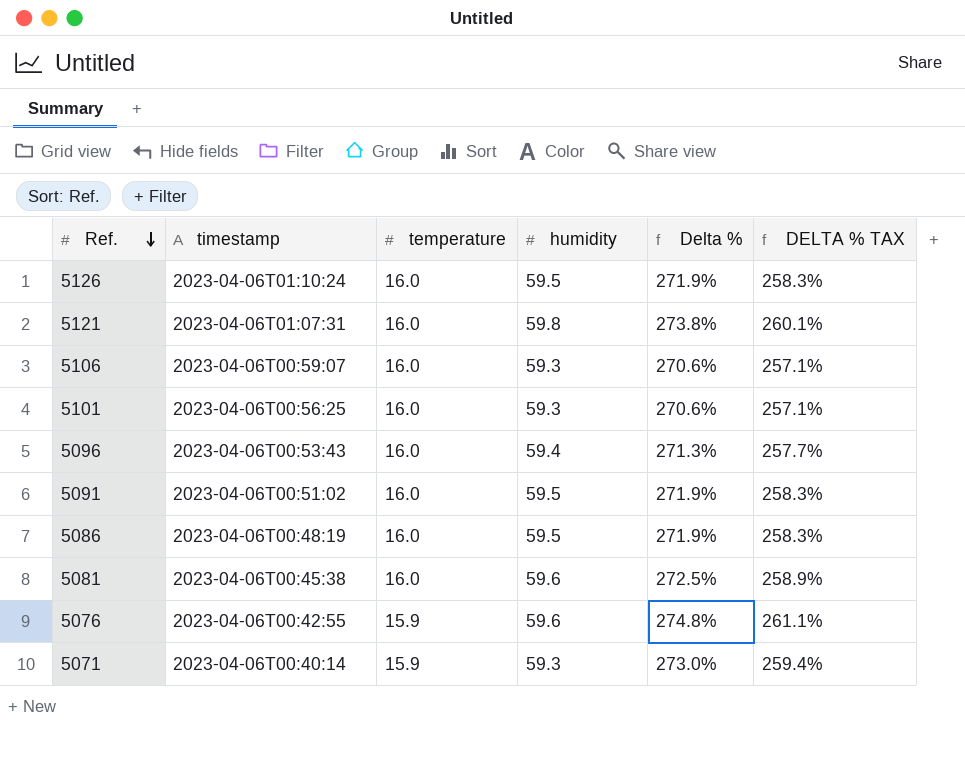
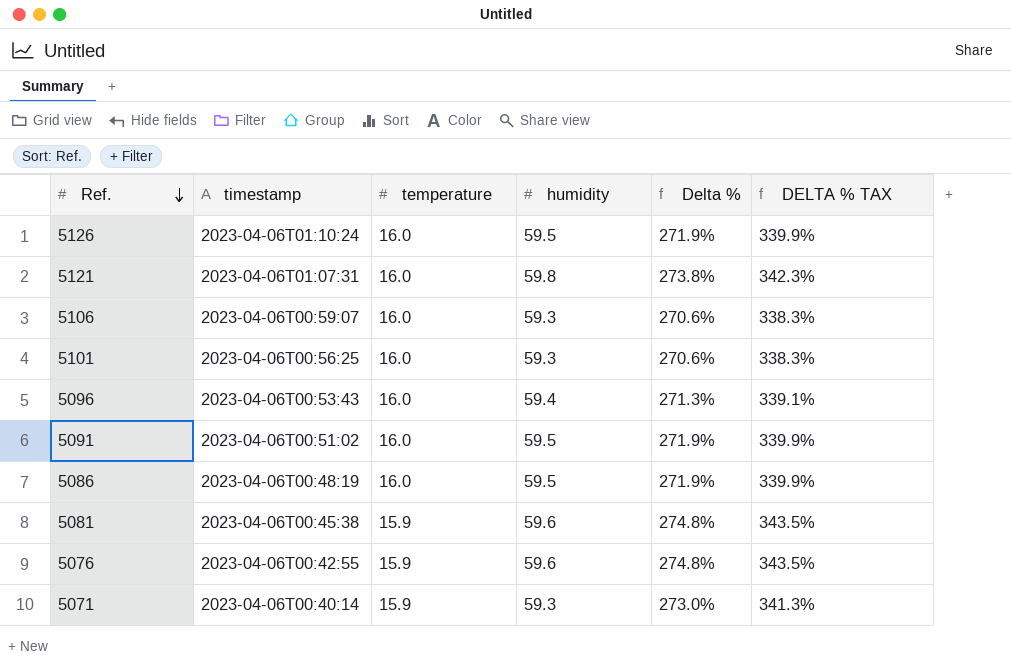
column DELTA % TAX | formula: [Delta %] * 0.95 -> [Delta %] * 1.25
5081 | temperature: 16.0 -> 15.9
5081 | Delta %: 272.5% -> 274.8%

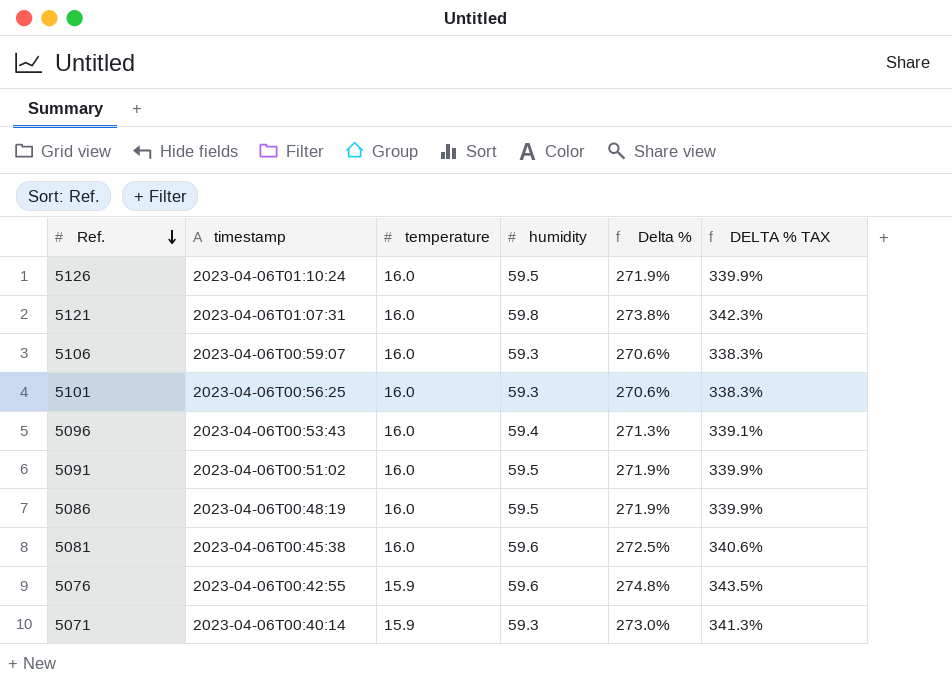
5081 | temperature: 15.9 -> 16.0
5081 | Delta %: 274.8% -> 272.5%
5081 | DELTA % TAX: 343.5% -> 340.6%

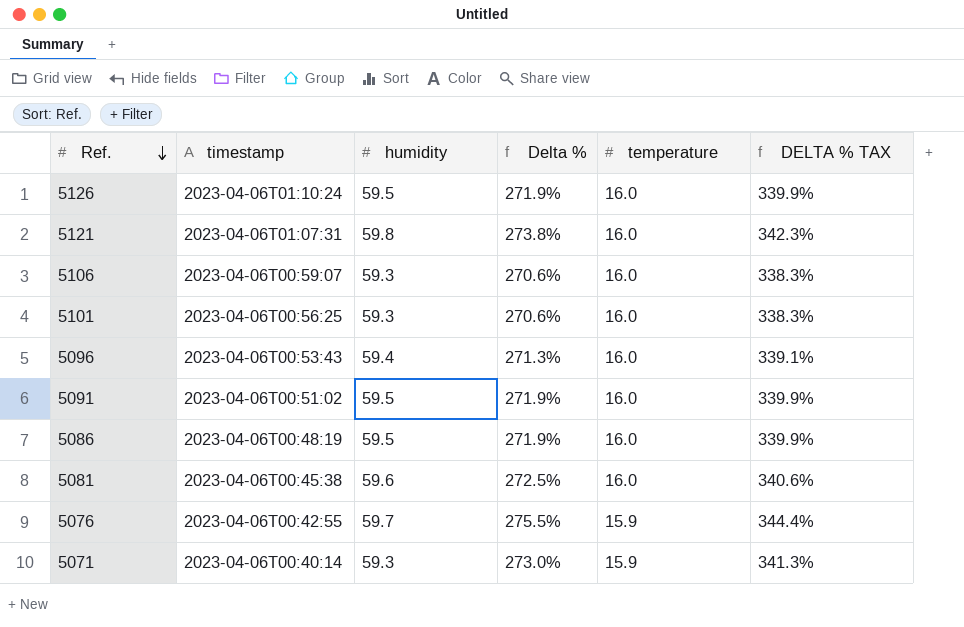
column temperature | position: 3 -> 5
5076 | humidity: 59.6 -> 59.7
5076 | Delta %: 274.8% -> 275.5%
5076 | DELTA % TAX: 343.5% -> 344.4%

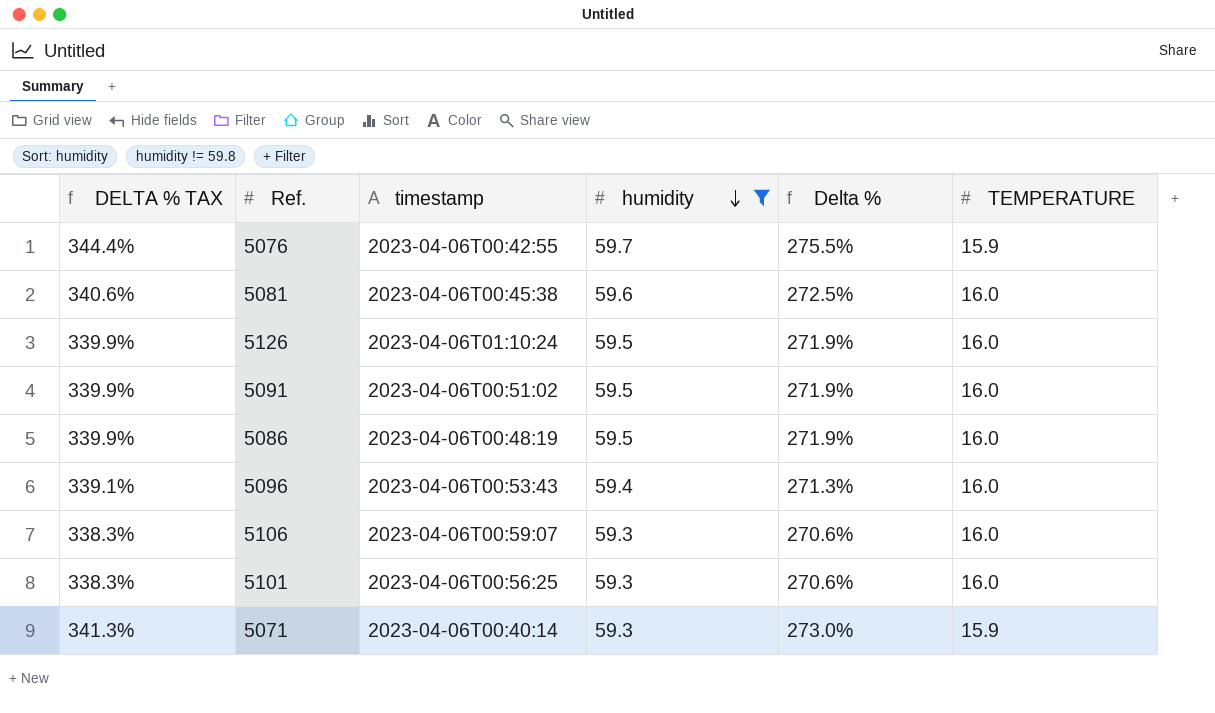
filter: none -> humidity != 59.8
row order: Ref. descending -> humidity descending
column DELTA % TAX | position: 6 -> 1
column name: temperature -> TEMPERATURE

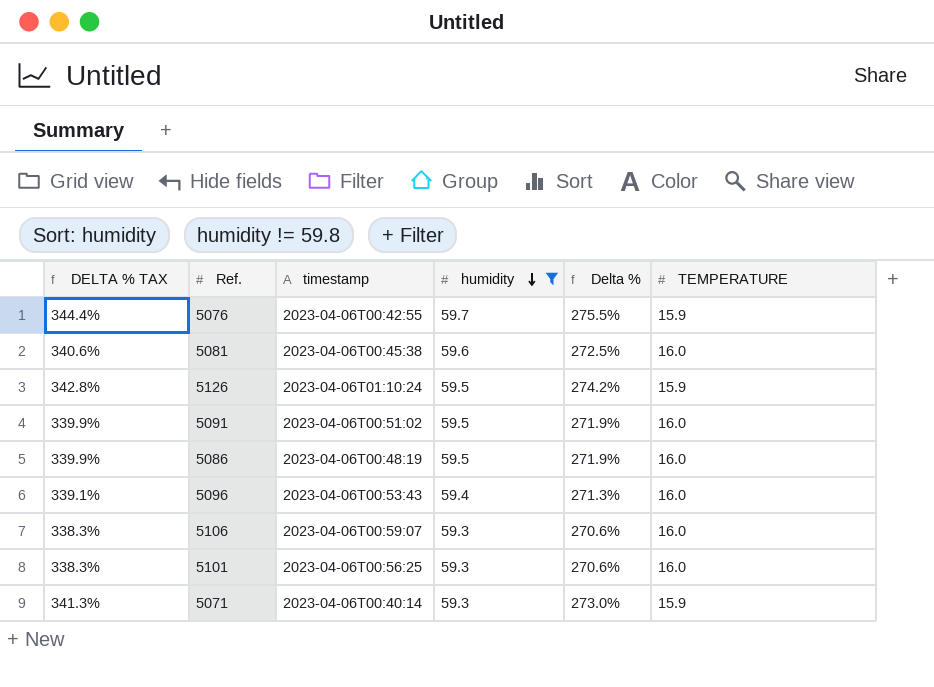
5126 | DELTA % TAX: 339.9% -> 342.8%
5126 | Delta %: 271.9% -> 274.2%
5126 | TEMPERATURE: 16.0 -> 15.9

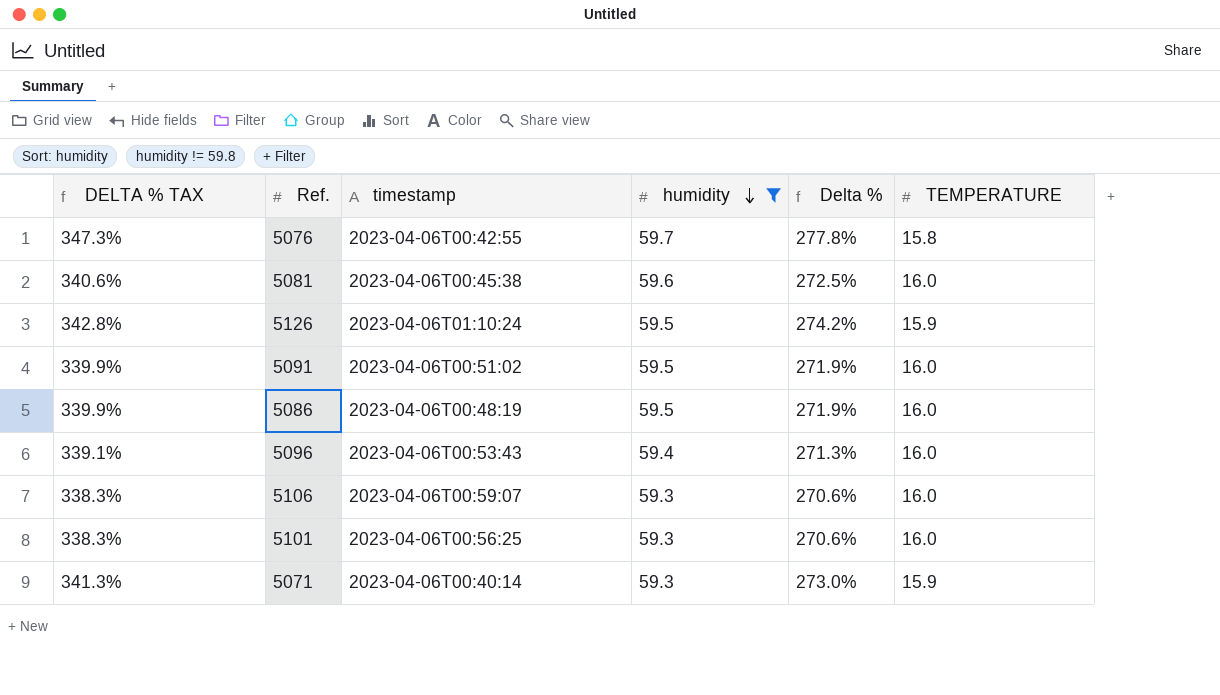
5076 | DELTA % TAX: 344.4% -> 347.3%
5076 | Delta %: 275.5% -> 277.8%
5076 | TEMPERATURE: 15.9 -> 15.8

